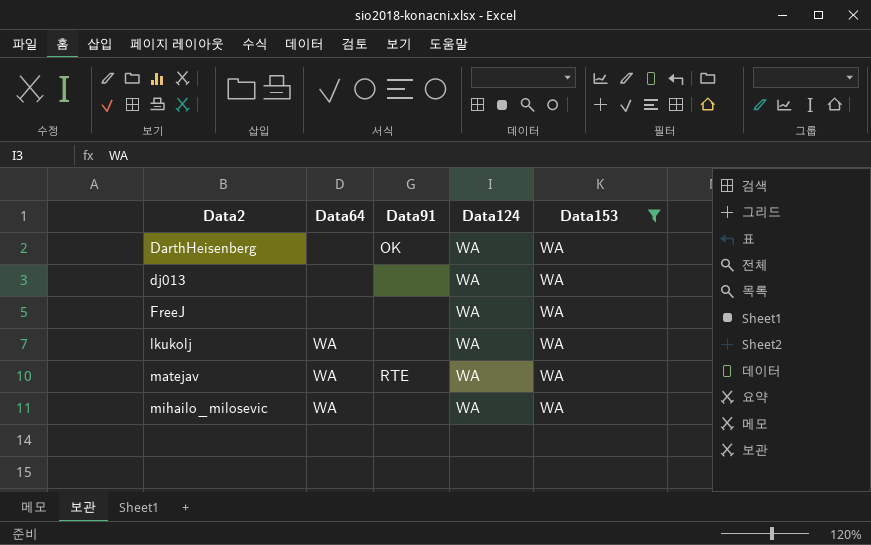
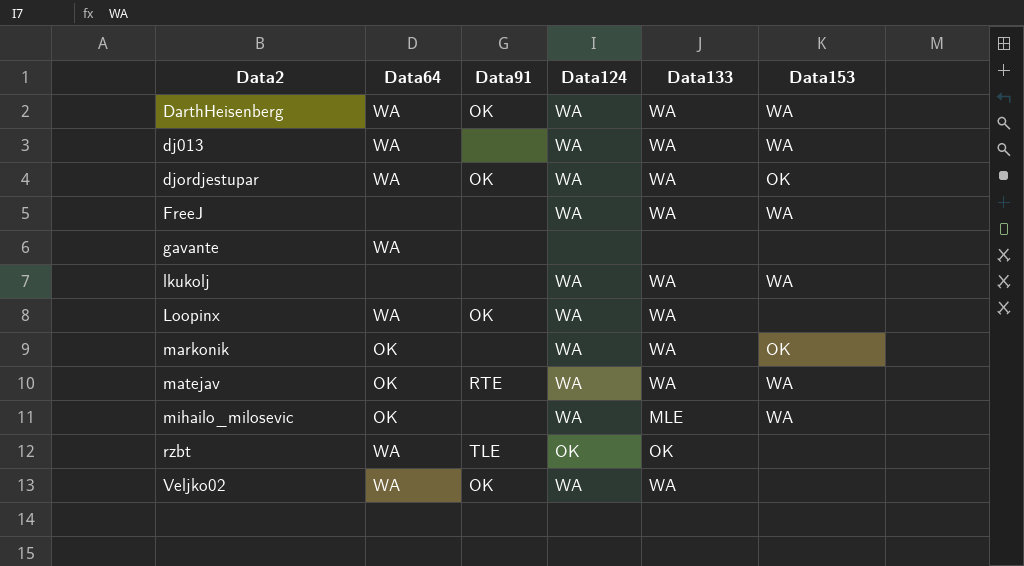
filter: Data153 = WA -> none
column Data133 | position: none -> 5
DarthHeisenberg | Data64: none -> WA
dj013 | Data64: none -> WA
lkukolj | Data64: WA -> none
matejav | Data64: WA -> OK
mihailo_milosevic | Data64: WA -> OK

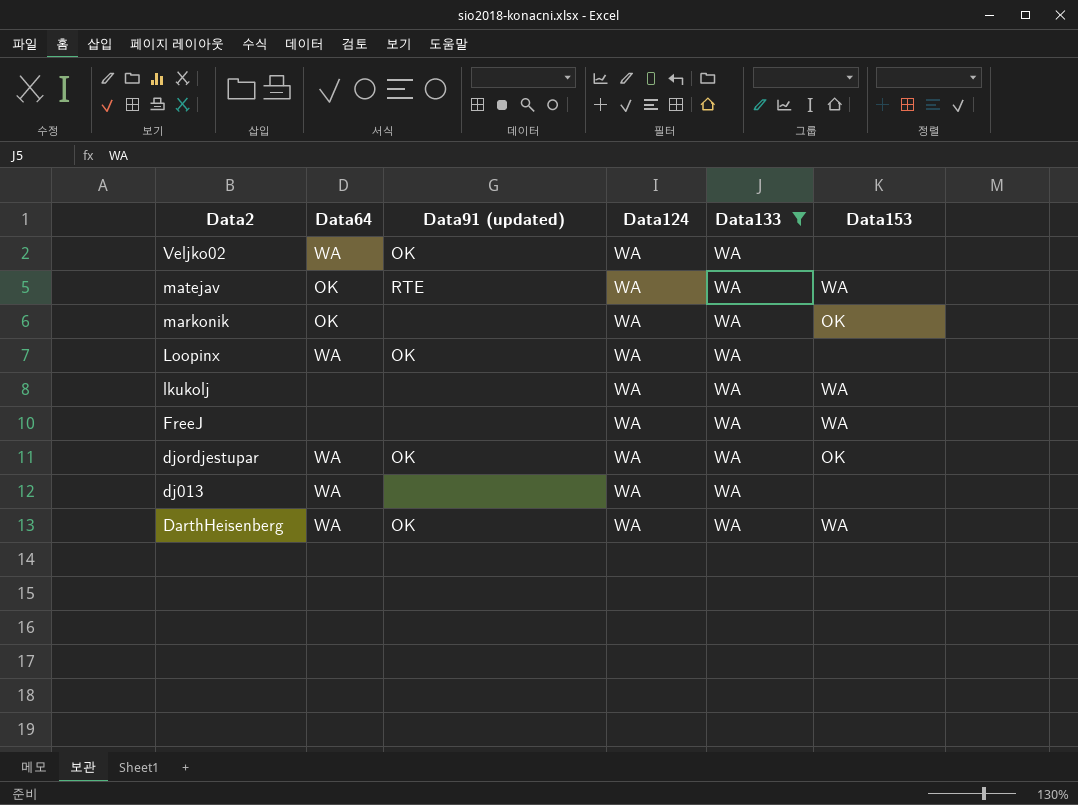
filter: none -> Data133 = WA
row order: Data2 ascending -> Data2 descending
column name: Data91 -> Data91 (updated)
dj013 | Data153: WA -> none

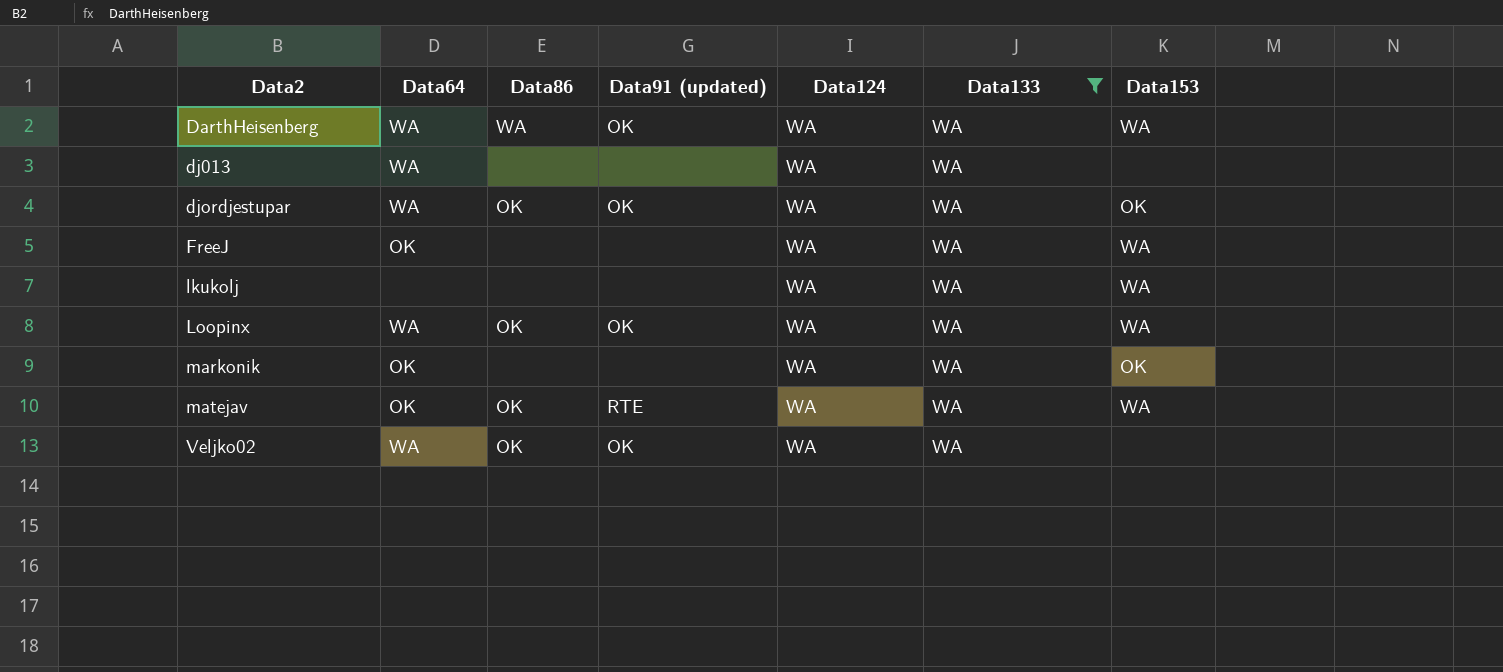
row order: Data2 descending -> Data2 ascending
column Data86 | position: none -> 3
FreeJ | Data64: none -> OK
Loopinx | Data153: none -> WA

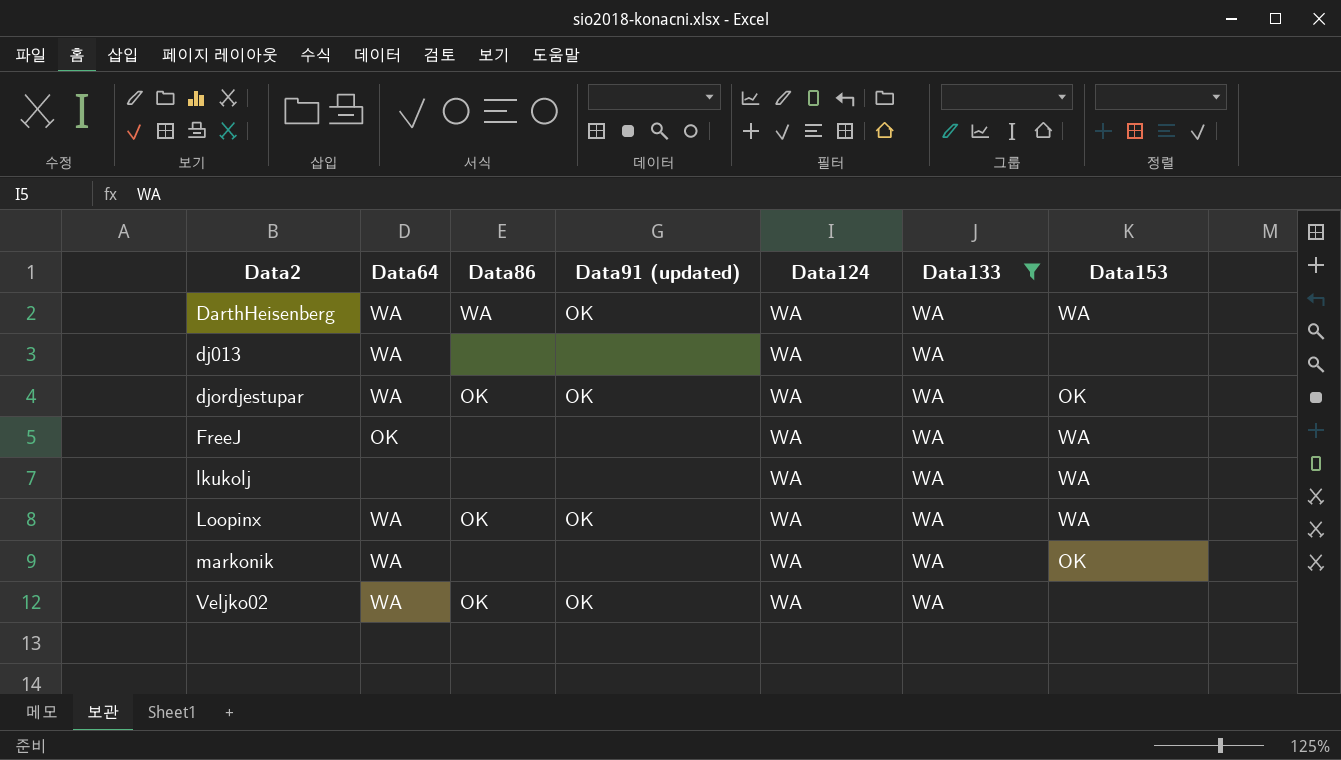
row matejav: OK | OK | RTE | WA | WA | WA -> none
markonik | Data64: OK -> WA

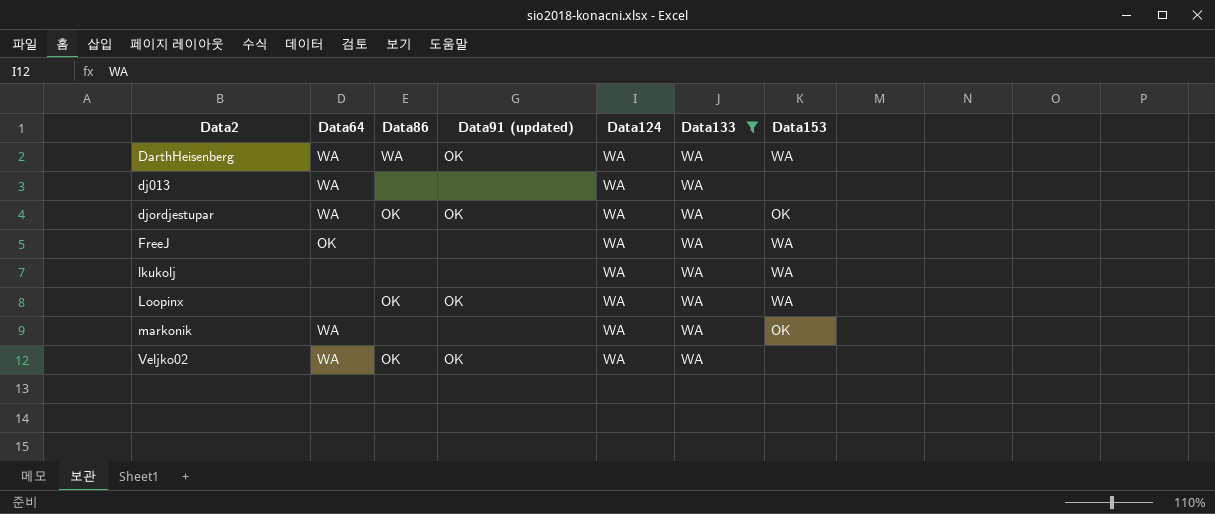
Loopinx | Data64: WA -> none

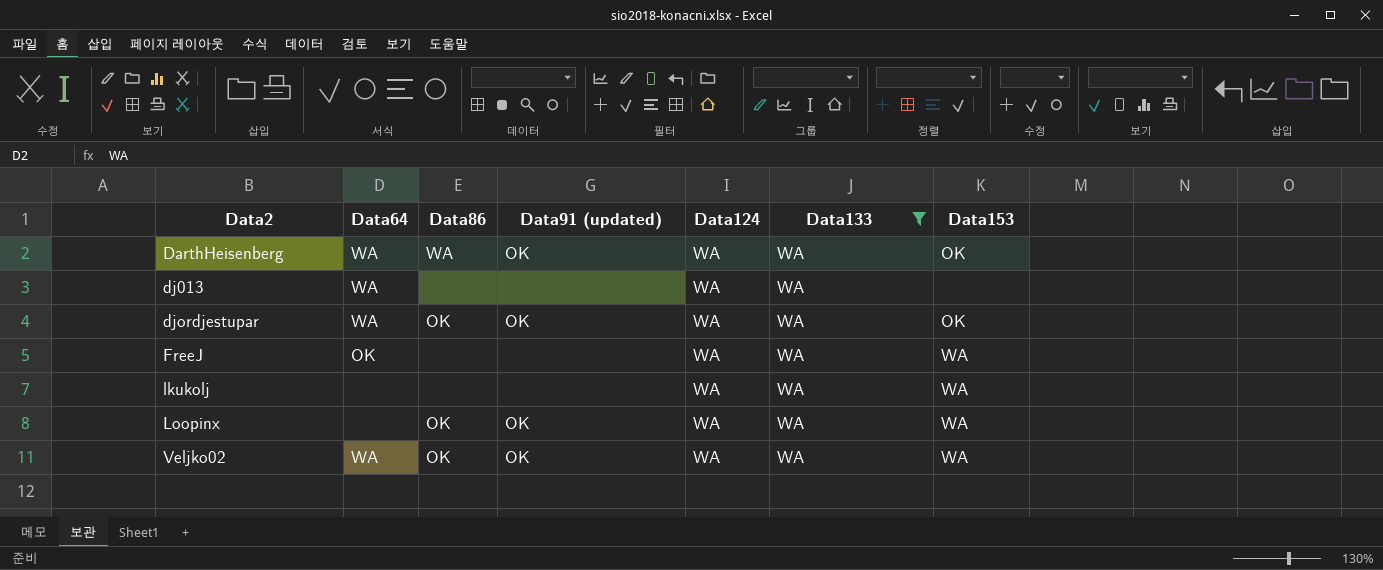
row markonik: WA | none | none | WA | WA | OK -> none
DarthHeisenberg | Data153: WA -> OK
Veljko02 | Data153: none -> WA

